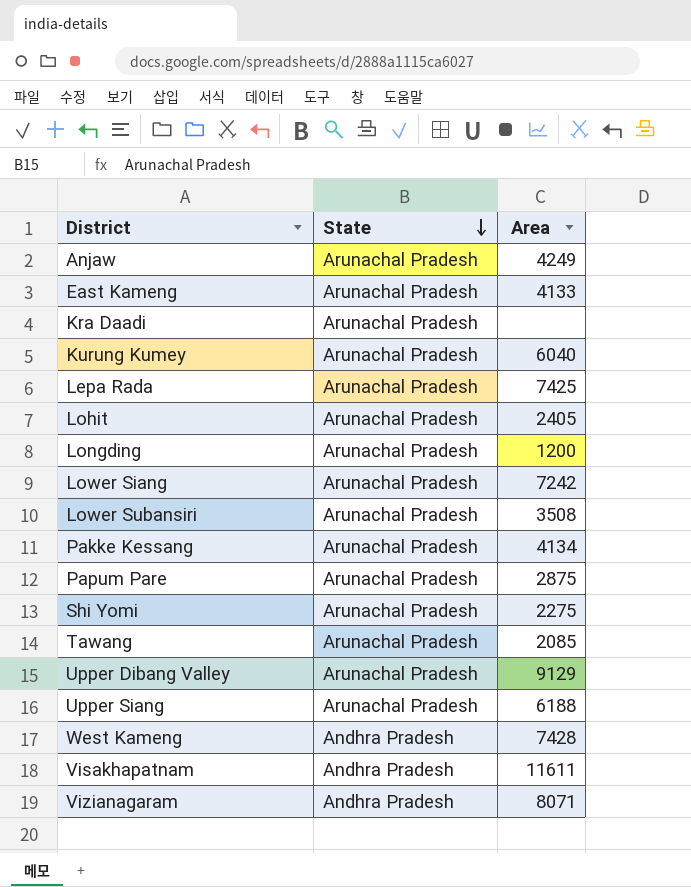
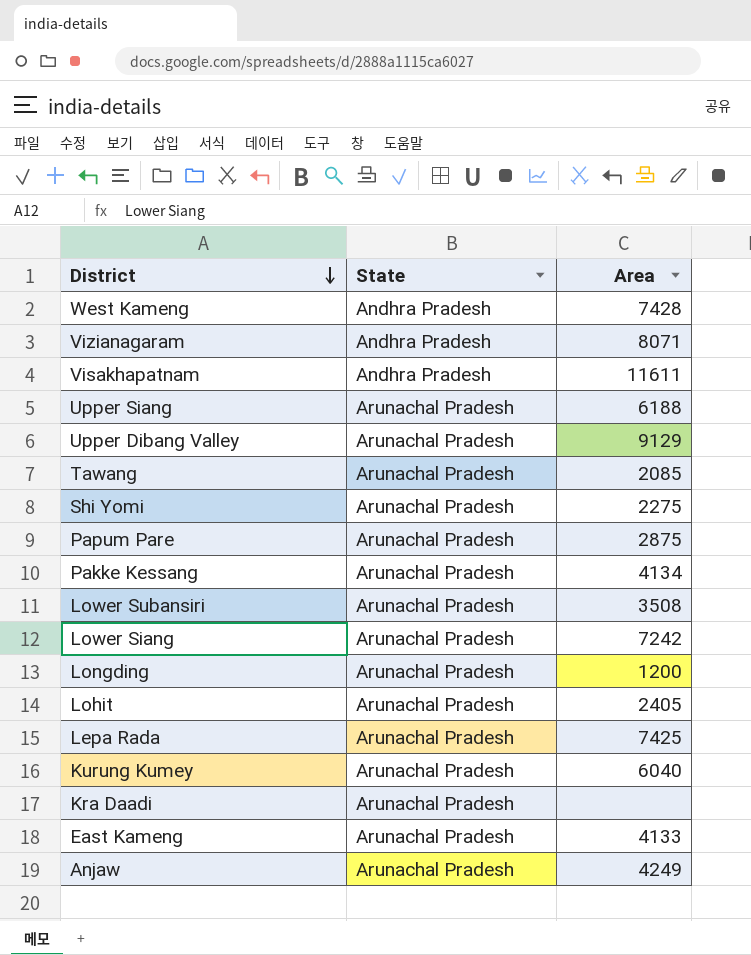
row order: State descending -> District descending

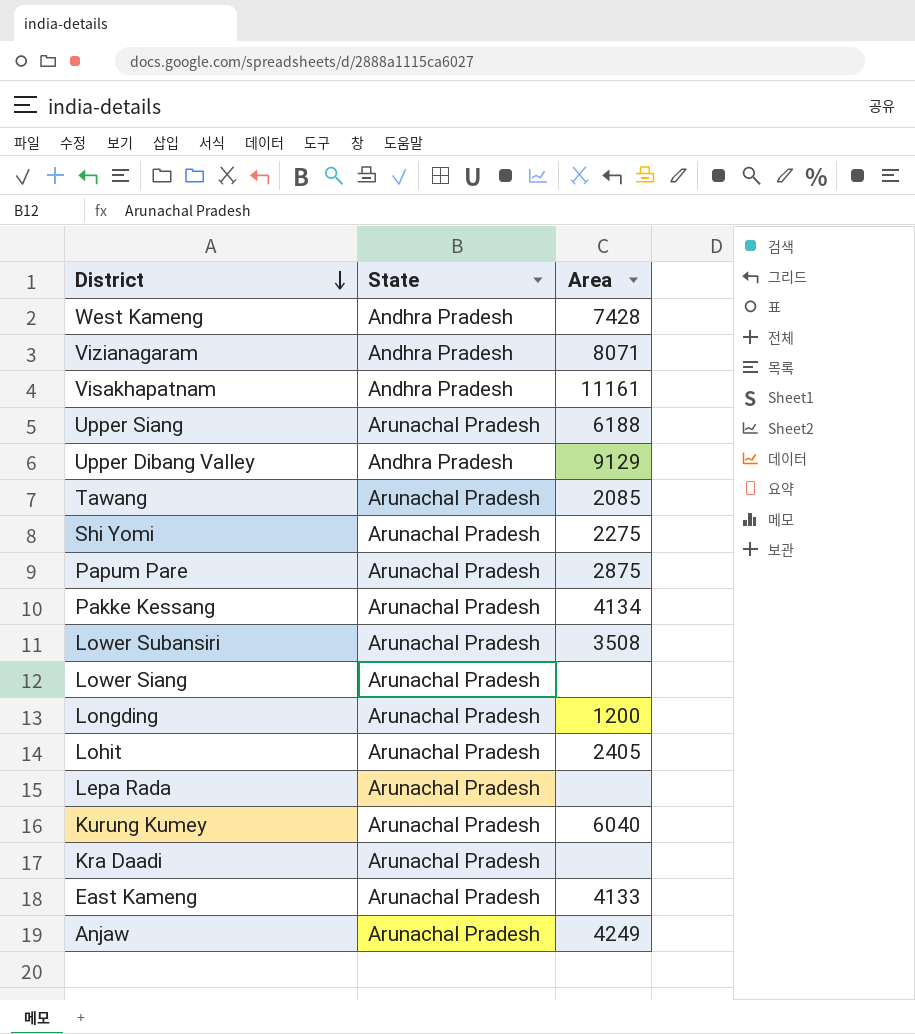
Visakhapatnam | Area: 11611 -> 11161
Upper Dibang Valley | State: Arunachal Pradesh -> Andhra Pradesh
Lower Siang | Area: 7242 -> none
Lepa Rada | Area: 7425 -> none

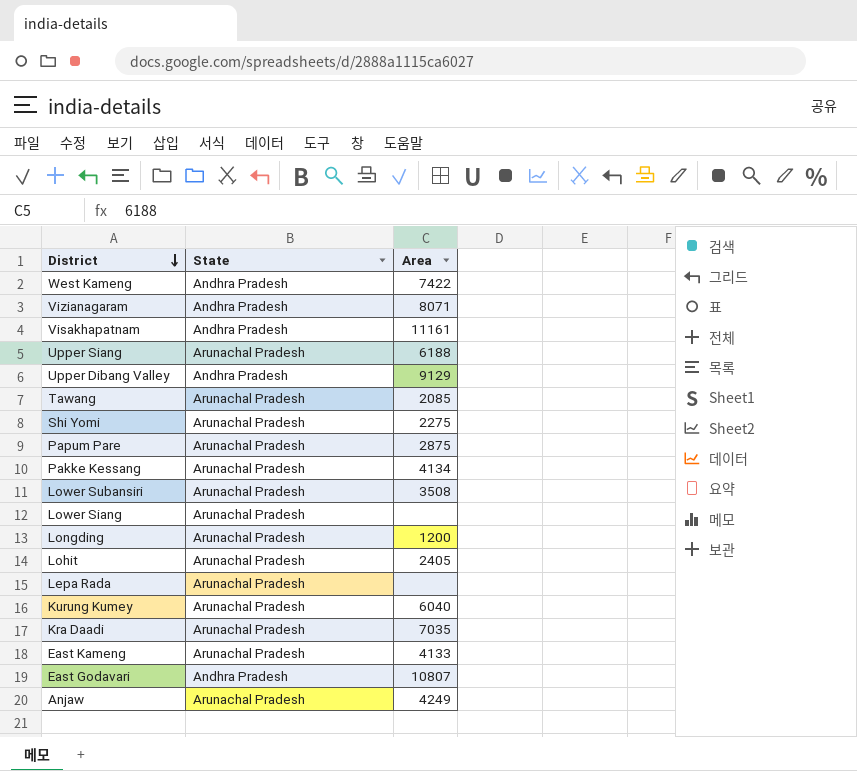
West Kameng | Area: 7428 -> 7422
Kra Daadi | Area: none -> 7035
row East Godavari: none -> Andhra Pradesh | 10807

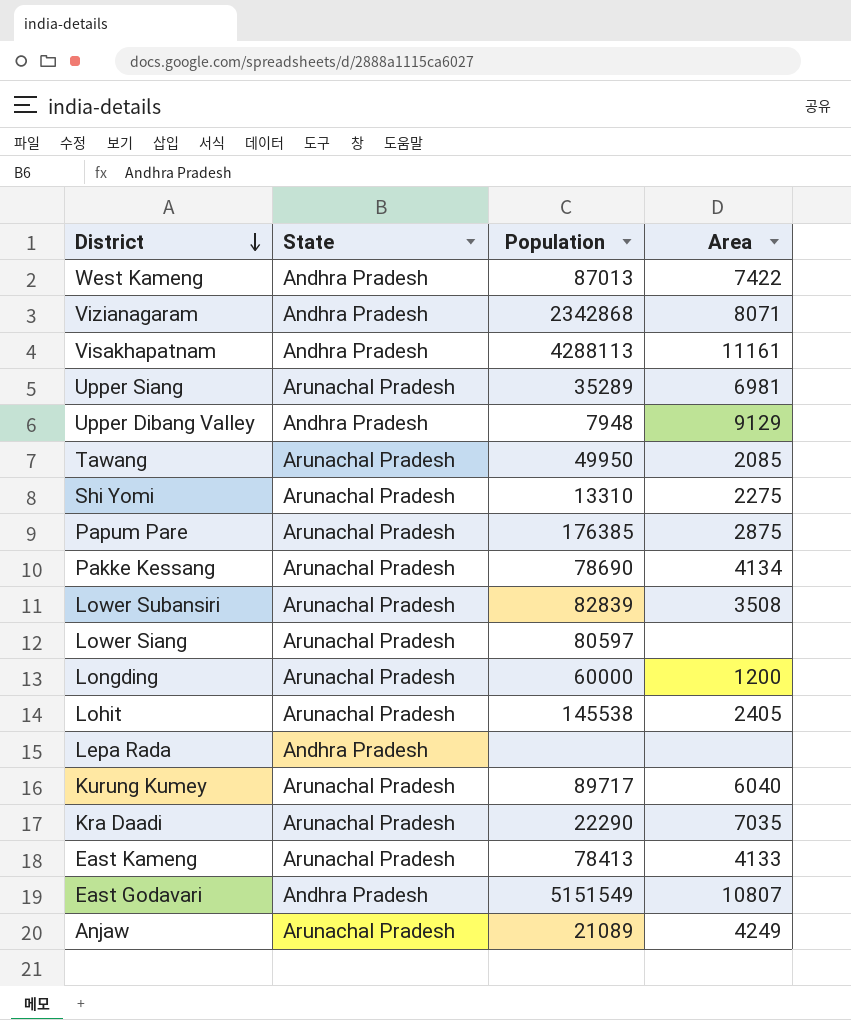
column Population | position: none -> 3
Upper Siang | Area: 6188 -> 6981
Lepa Rada | State: Arunachal Pradesh -> Andhra Pradesh

